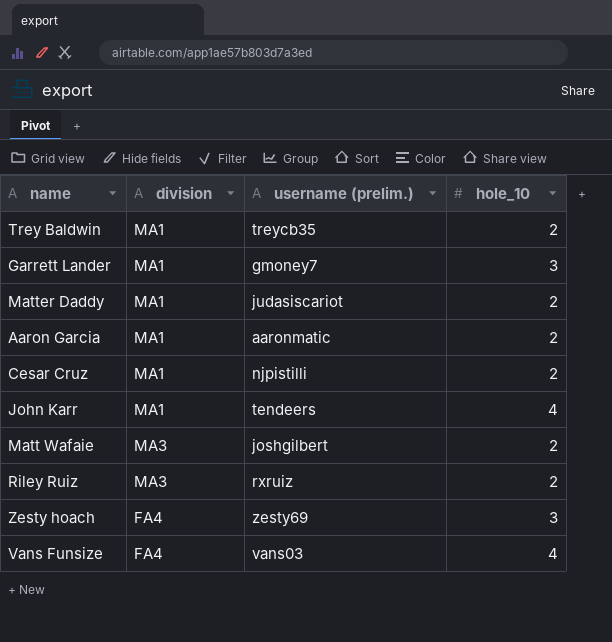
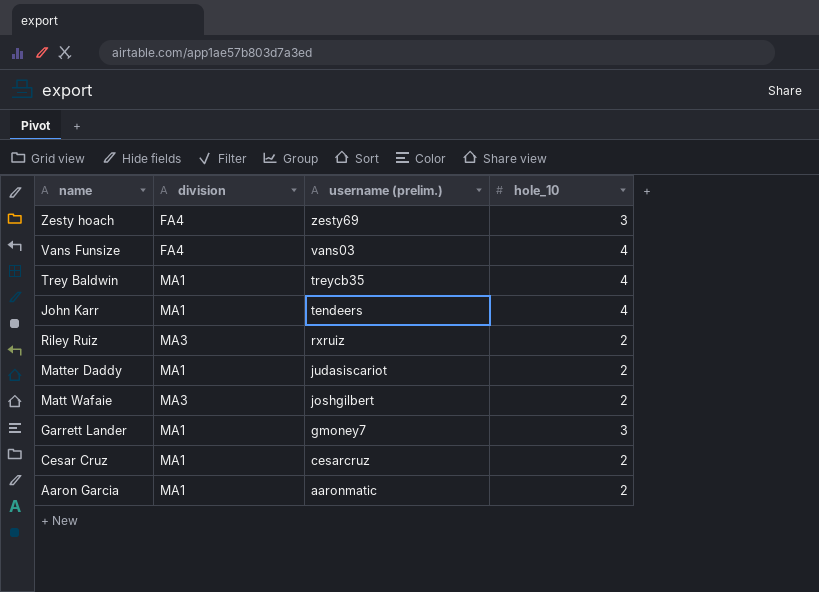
row order: none -> username (prelim.) descending
Trey Baldwin | hole_10: 2 -> 4
Cesar Cruz | username (prelim.): njpistilli -> cesarcruz

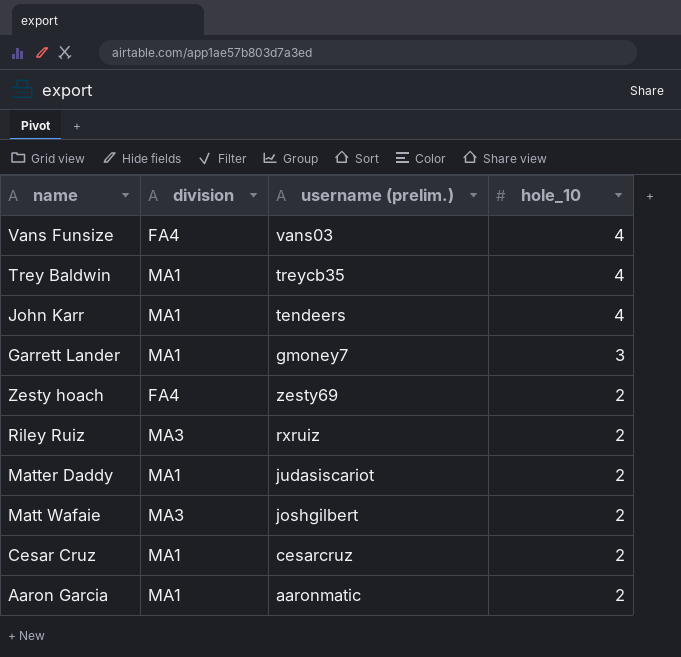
row order: username (prelim.) descending -> hole_10 descending
Zesty hoach | hole_10: 3 -> 2

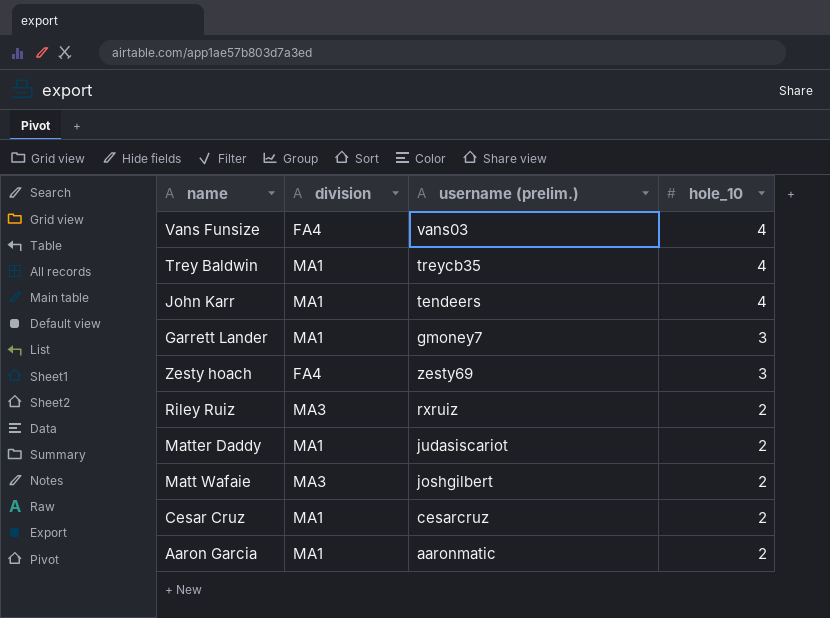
Zesty hoach | hole_10: 2 -> 3

